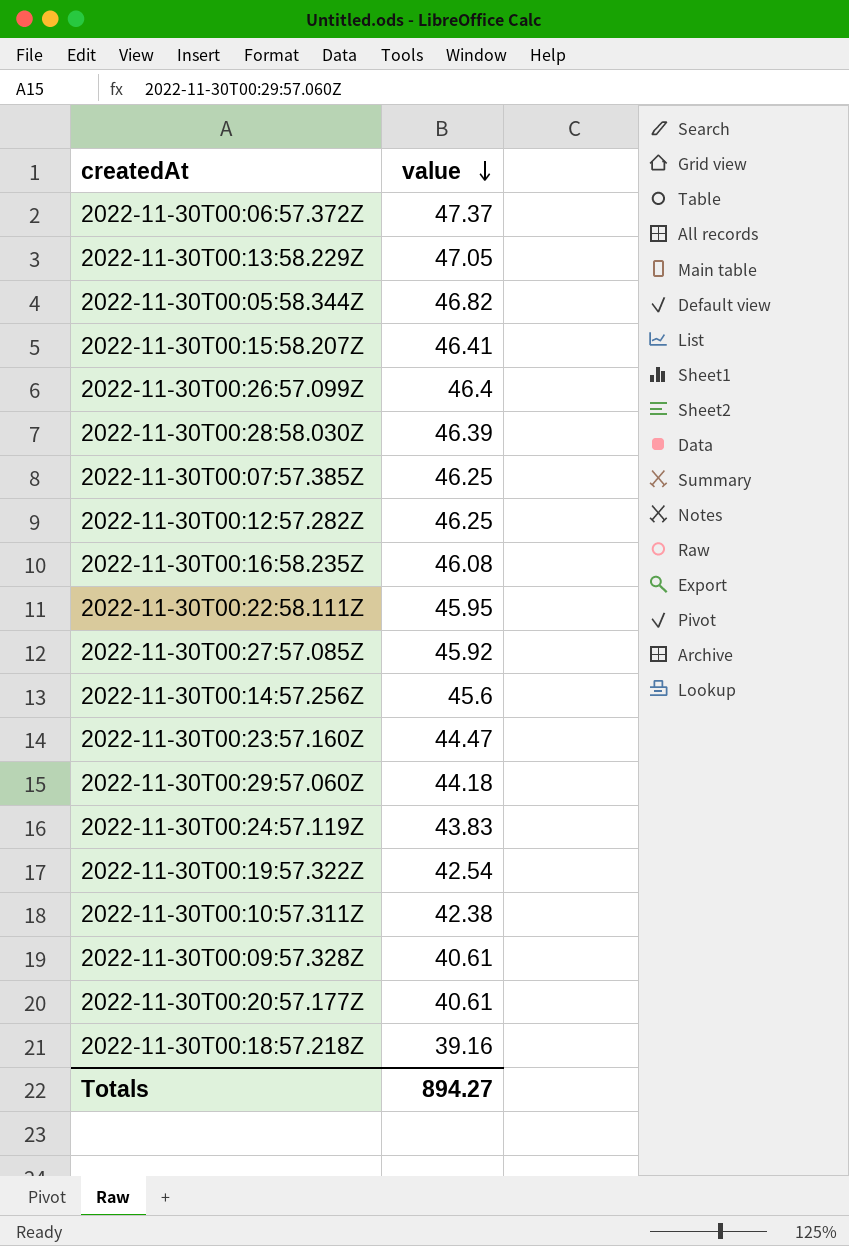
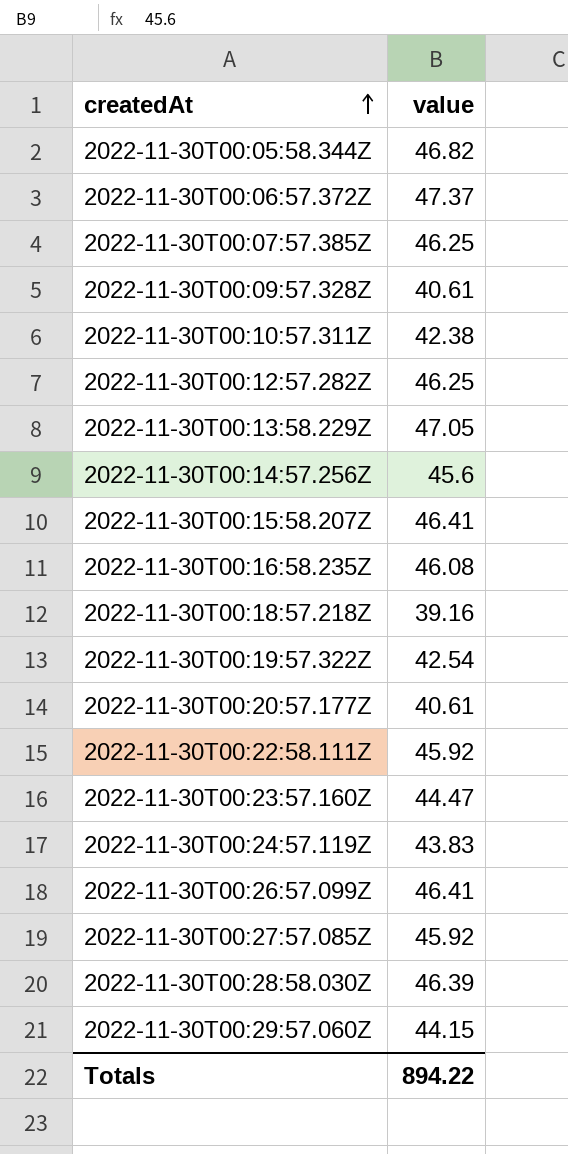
row order: value descending -> createdAt ascending
2022-11-30T00:22:58.111Z | value: 45.95 -> 45.92
2022-11-30T00:26:57.099Z | value: 46.4 -> 46.41
2022-11-30T00:29:57.060Z | value: 44.18 -> 44.15
Totals | value: 894.27 -> 894.22

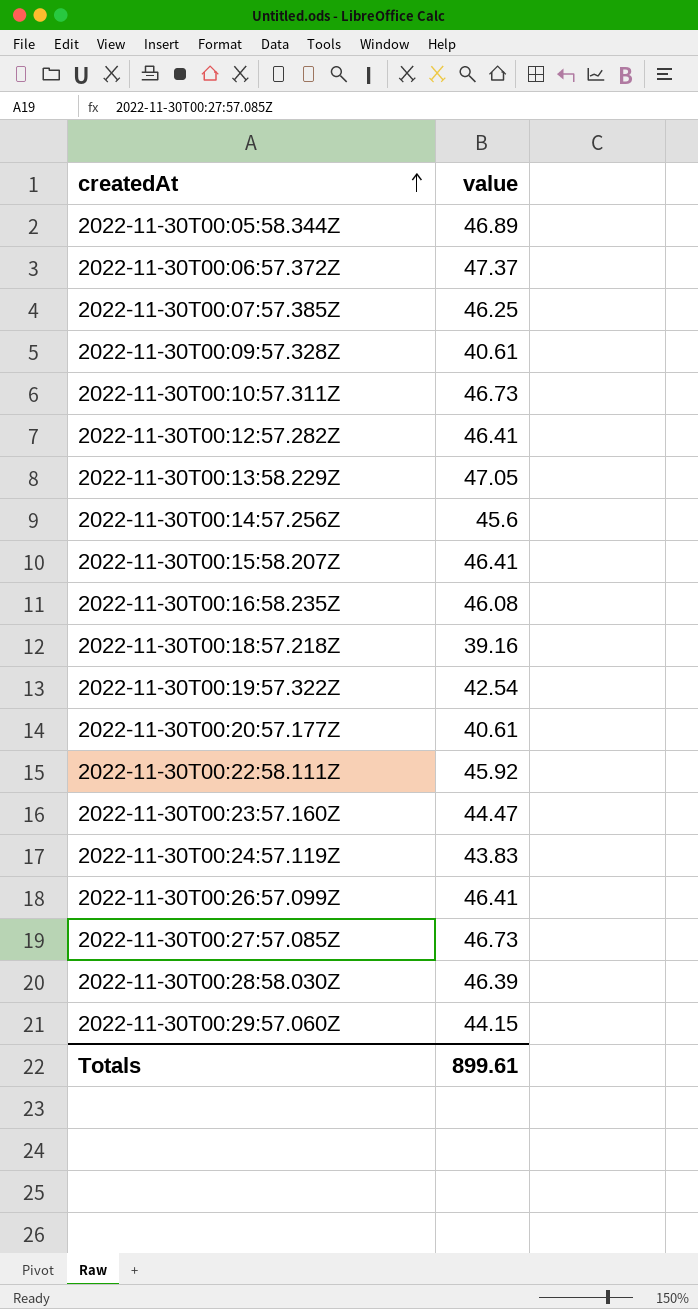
2022-11-30T00:05:58.344Z | value: 46.82 -> 46.89
2022-11-30T00:10:57.311Z | value: 42.38 -> 46.73
2022-11-30T00:12:57.282Z | value: 46.25 -> 46.41
2022-11-30T00:27:57.085Z | value: 45.92 -> 46.73
Totals | value: 894.22 -> 899.61

